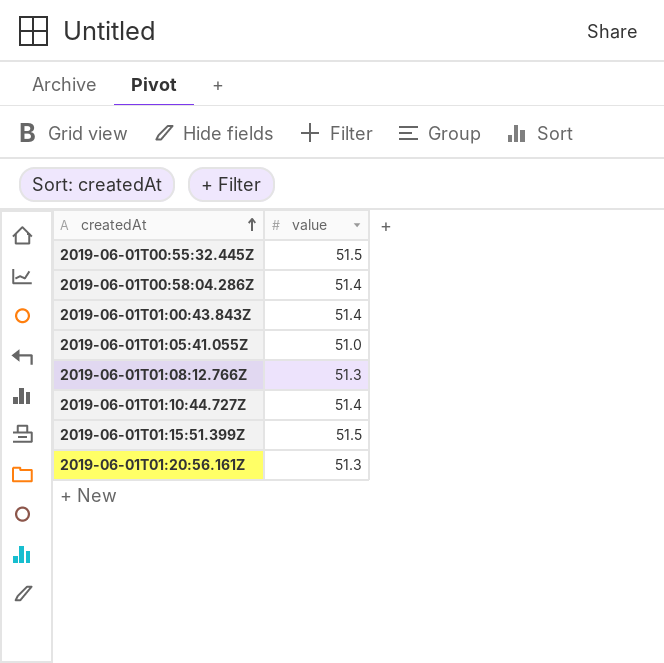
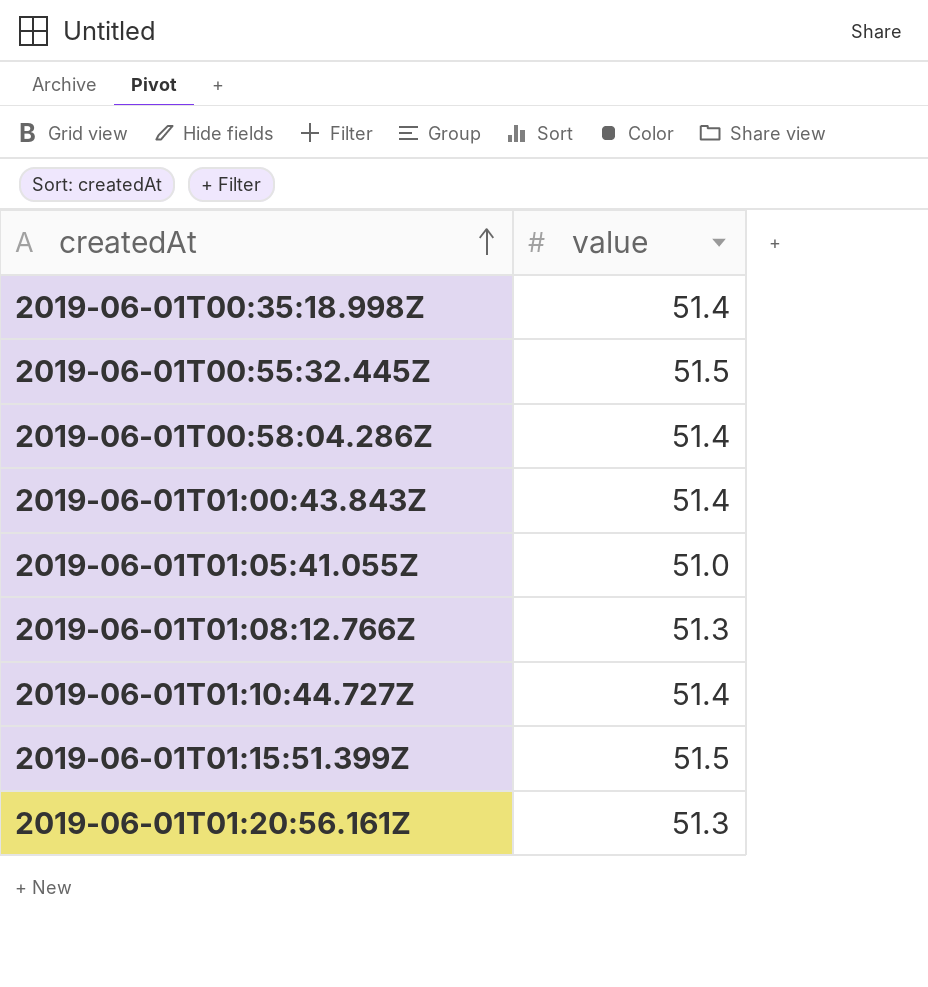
row 2019-06-01T00:35:18.998Z: none -> 51.4

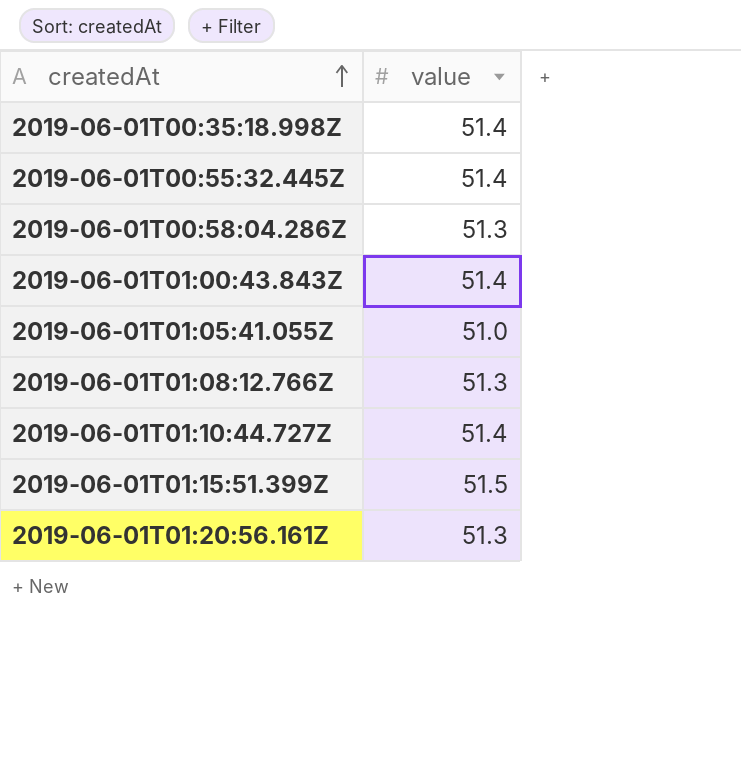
2019-06-01T00:55:32.445Z | value: 51.5 -> 51.4
2019-06-01T00:58:04.286Z | value: 51.4 -> 51.3

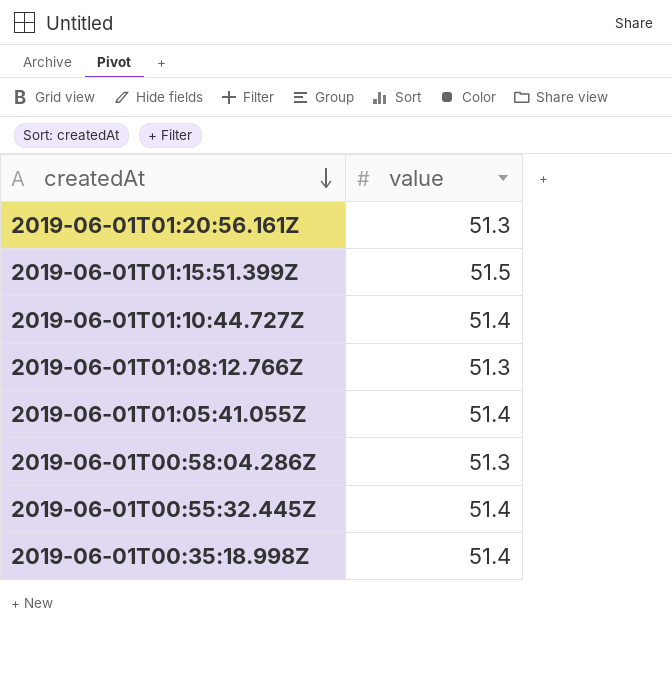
row order: createdAt ascending -> createdAt descending
row 2019-06-01T01:00:43.843Z: 51.4 -> none
2019-06-01T01:05:41.055Z | value: 51.0 -> 51.4

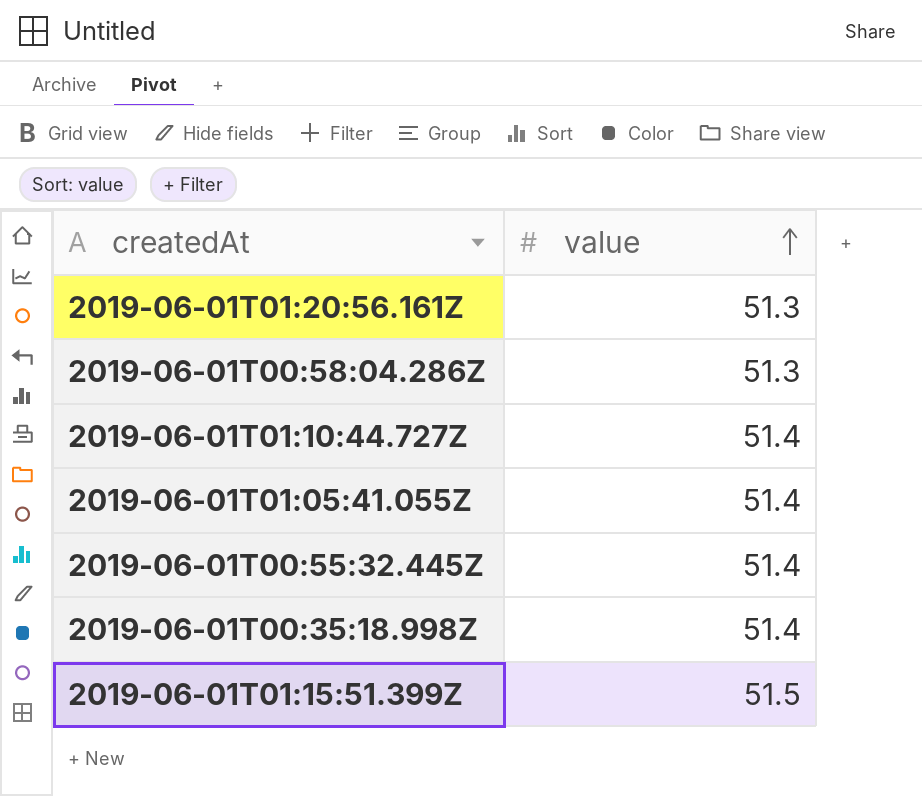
row order: createdAt descending -> value ascending
row 2019-06-01T01:08:12.766Z: 51.3 -> none

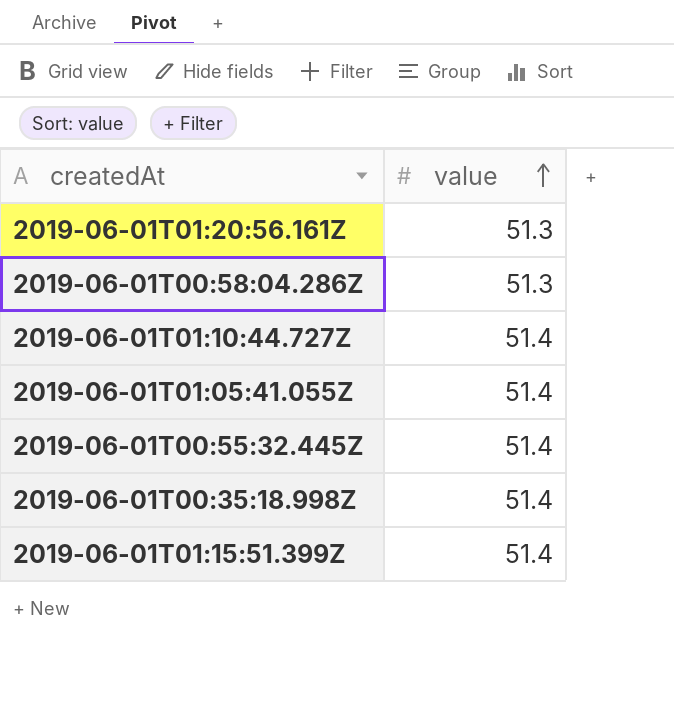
2019-06-01T01:15:51.399Z | value: 51.5 -> 51.4

